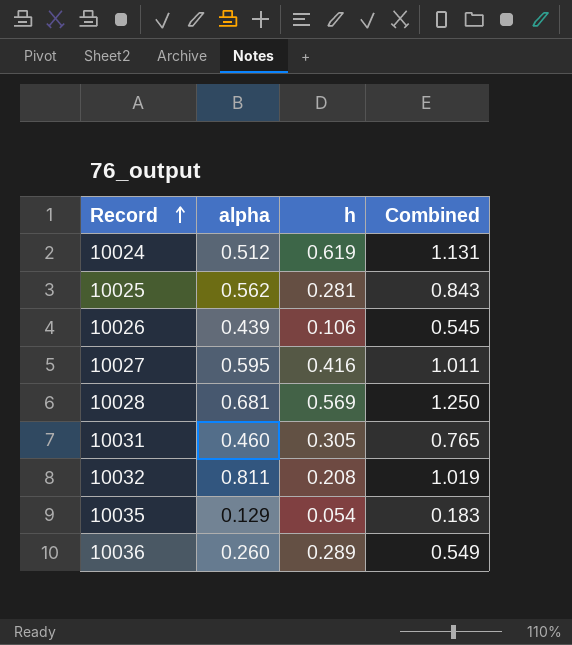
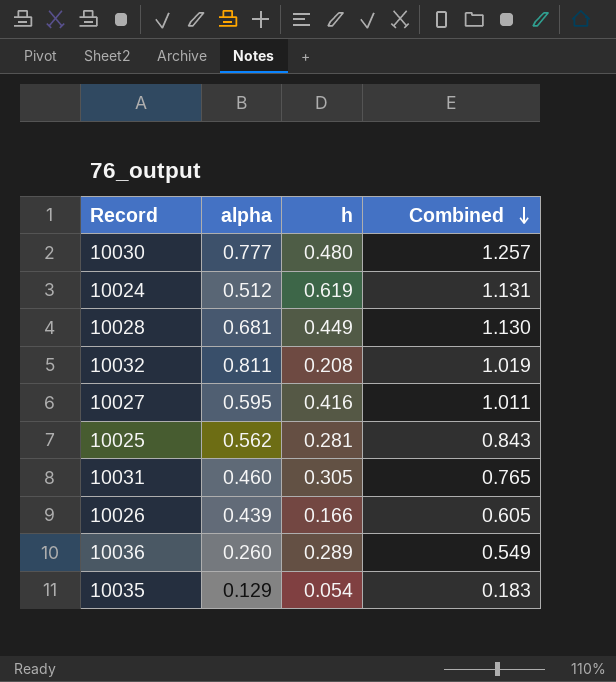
row order: Record ascending -> Combined descending
row 10030: none -> 0.777 | 0.480 | 1.257
10028 | h: 0.569 -> 0.449
10028 | Combined: 1.250 -> 1.130
10026 | h: 0.106 -> 0.166
10026 | Combined: 0.545 -> 0.605

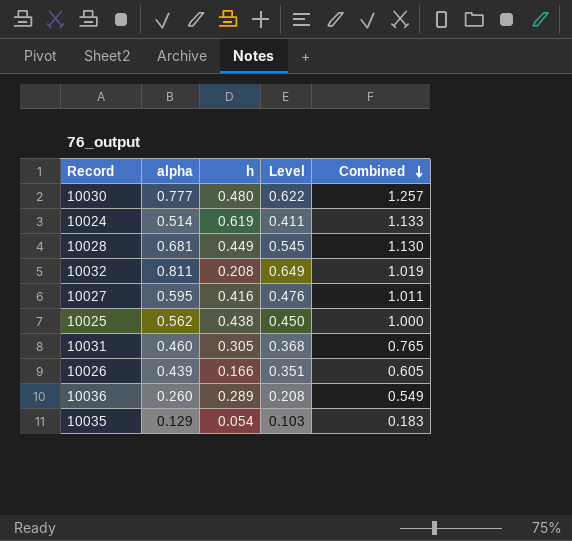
column Level | formula: none -> [alpha] * 0.8
10024 | alpha: 0.512 -> 0.514
10024 | Combined: 1.131 -> 1.133
10025 | h: 0.281 -> 0.438
10025 | Combined: 0.843 -> 1.000

